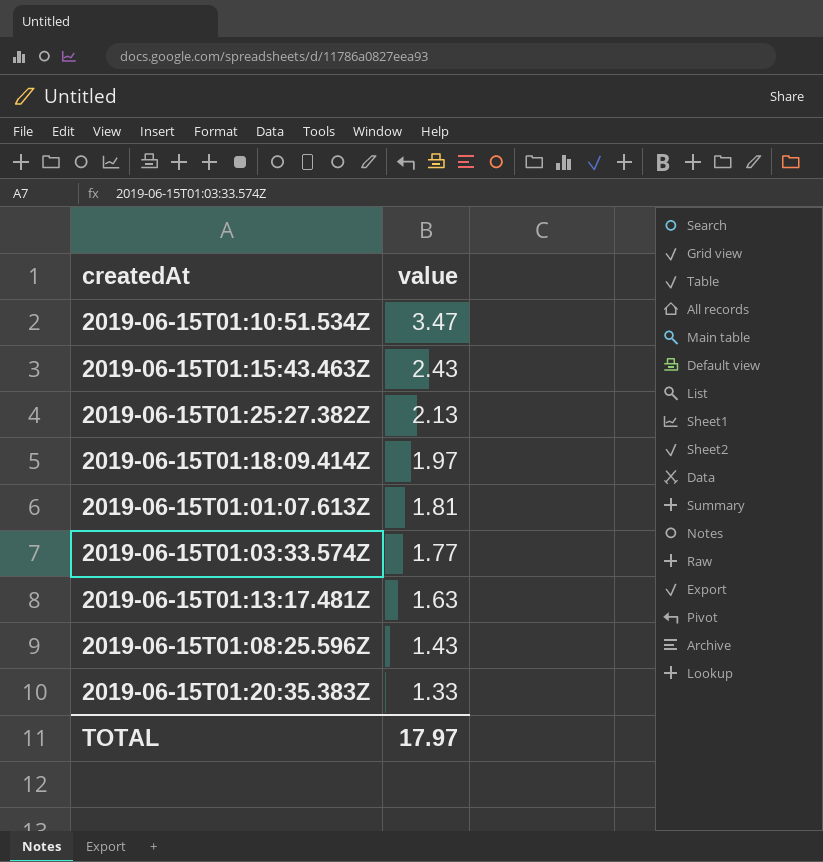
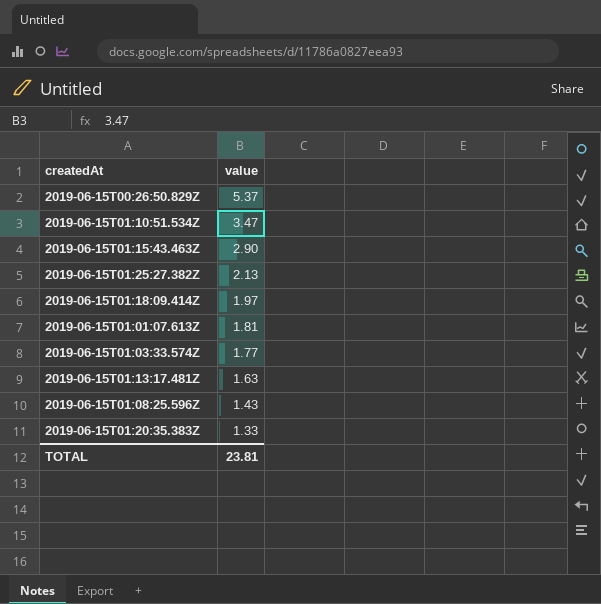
row 2019-06-15T00:26:50.829Z: none -> 5.37
2019-06-15T01:15:43.463Z | value: 2.43 -> 2.90
TOTAL | value: 17.97 -> 23.81

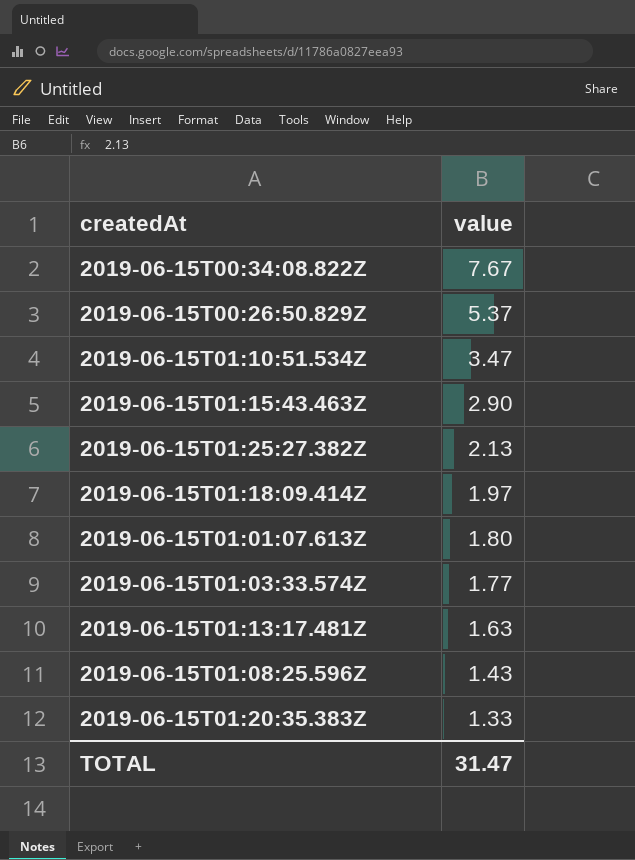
row 2019-06-15T00:34:08.822Z: none -> 7.67
2019-06-15T01:01:07.613Z | value: 1.81 -> 1.80
TOTAL | value: 23.81 -> 31.47

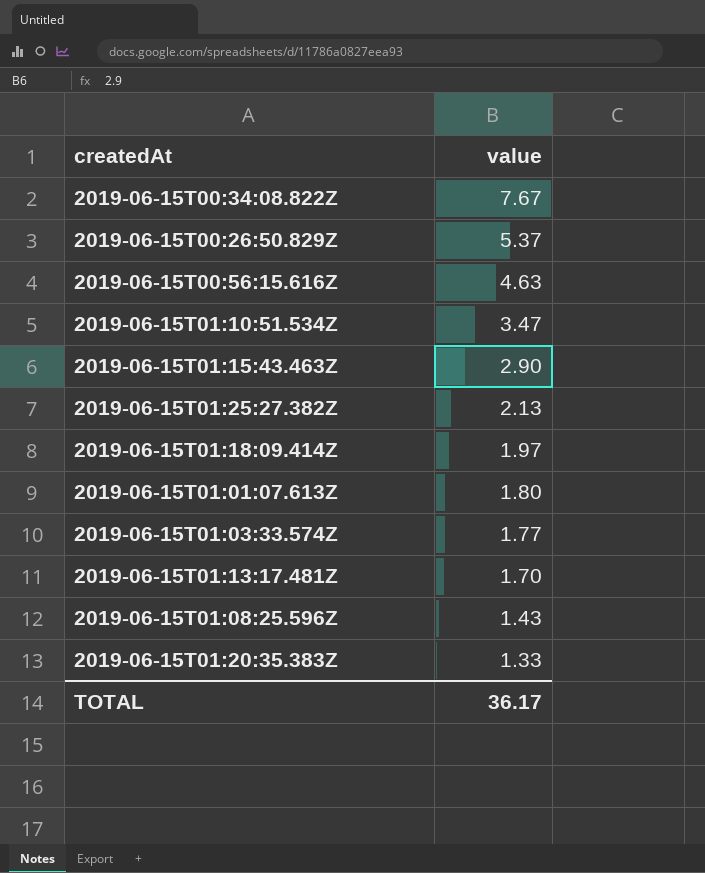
row 2019-06-15T00:56:15.616Z: none -> 4.63
2019-06-15T01:13:17.481Z | value: 1.63 -> 1.70
TOTAL | value: 31.47 -> 36.17

